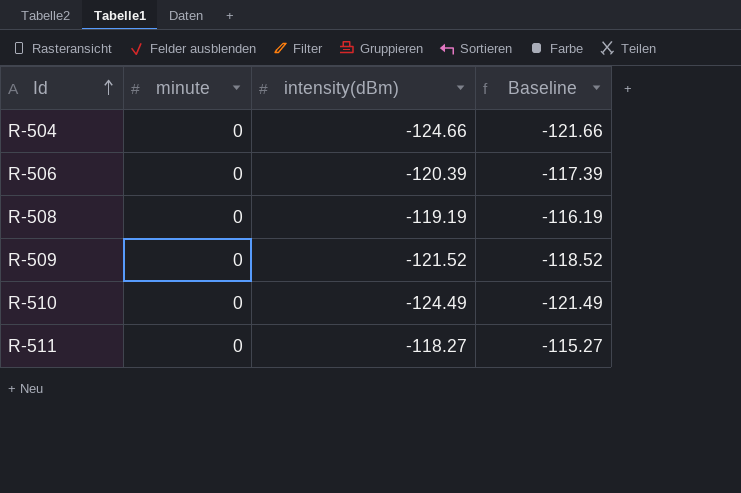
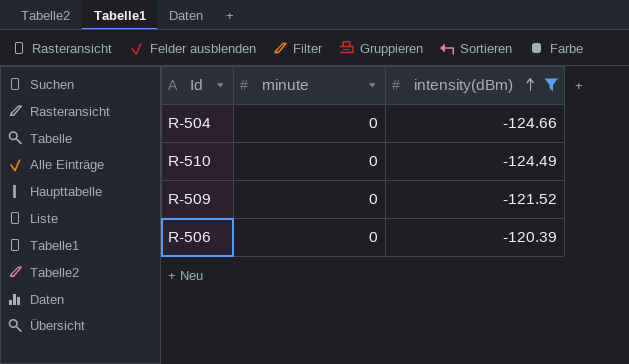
filter: none -> intensity(dBm) <= -120.39
row order: Id ascending -> intensity(dBm) ascending
column Baseline | formula: [intensity(dBm)] + 3 -> none

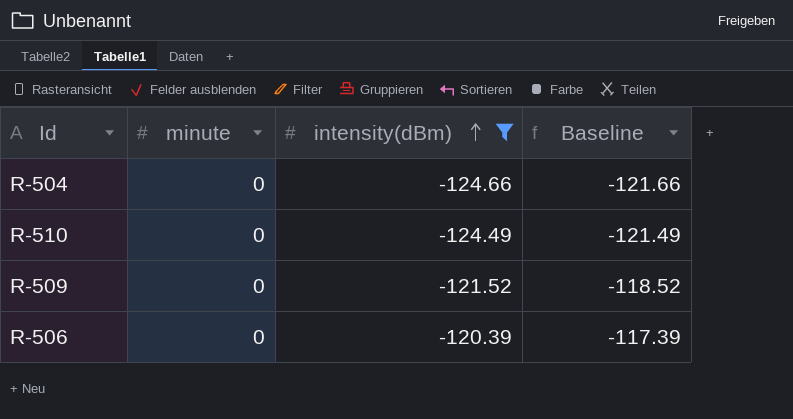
column Baseline | formula: none -> [intensity(dBm)] + 3

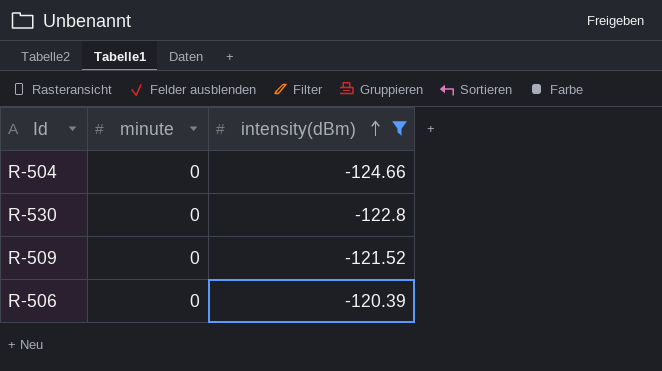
column Baseline | formula: [intensity(dBm)] + 3 -> none
row R-510: 0 | -124.49 | -121.49 -> none
row R-530: none -> 0 | -122.8

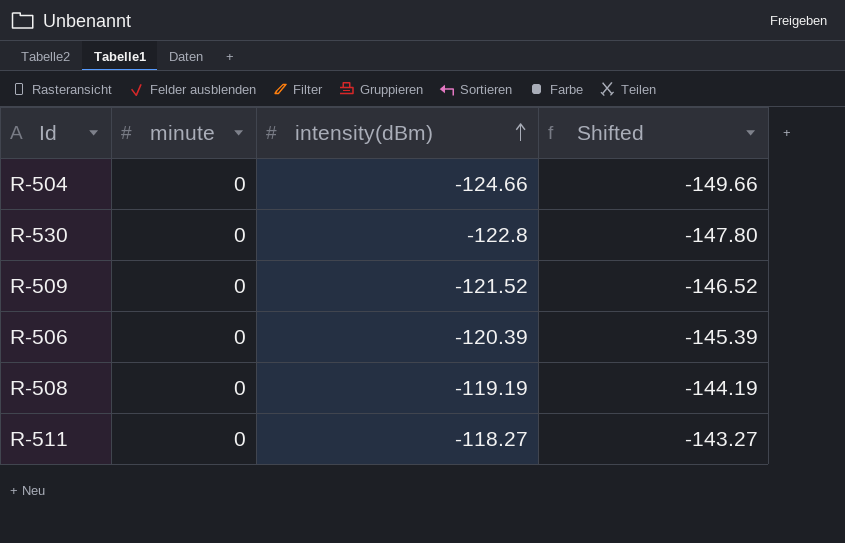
filter: intensity(dBm) <= -120.39 -> none
column Shifted | formula: none -> [intensity(dBm)] - 25

